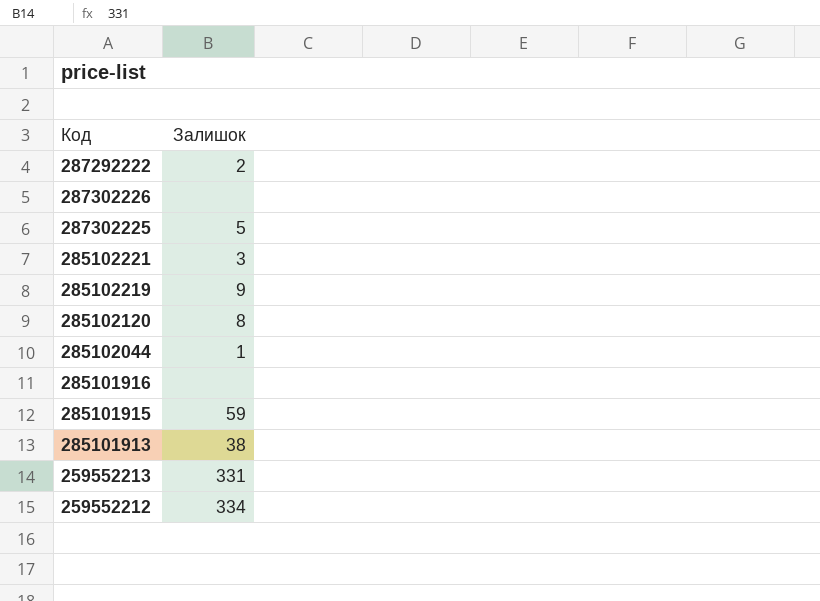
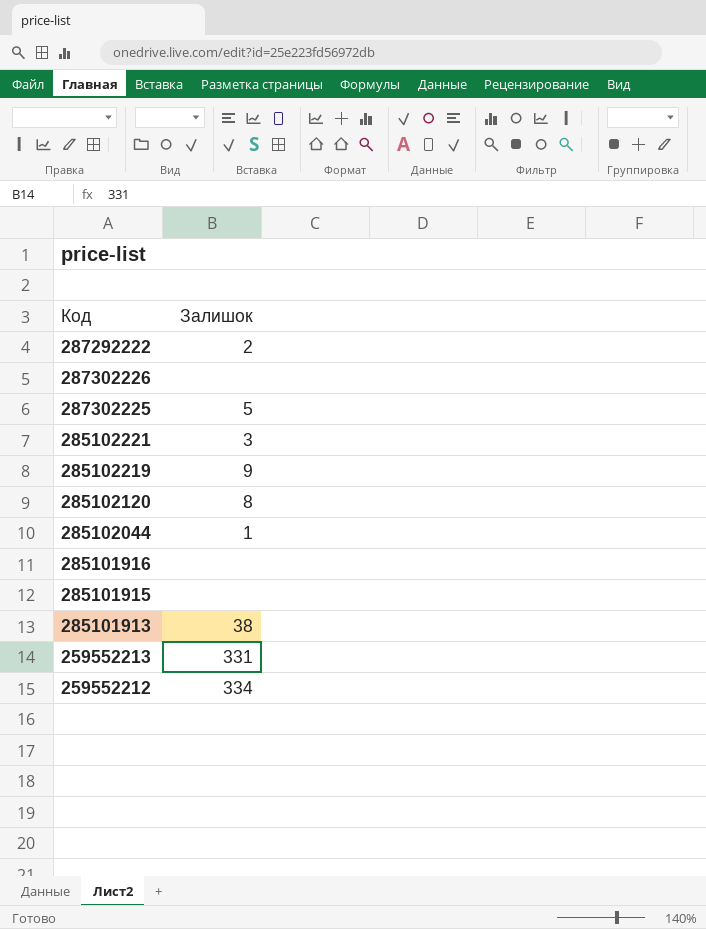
285101915 | Залишок: 59 -> none

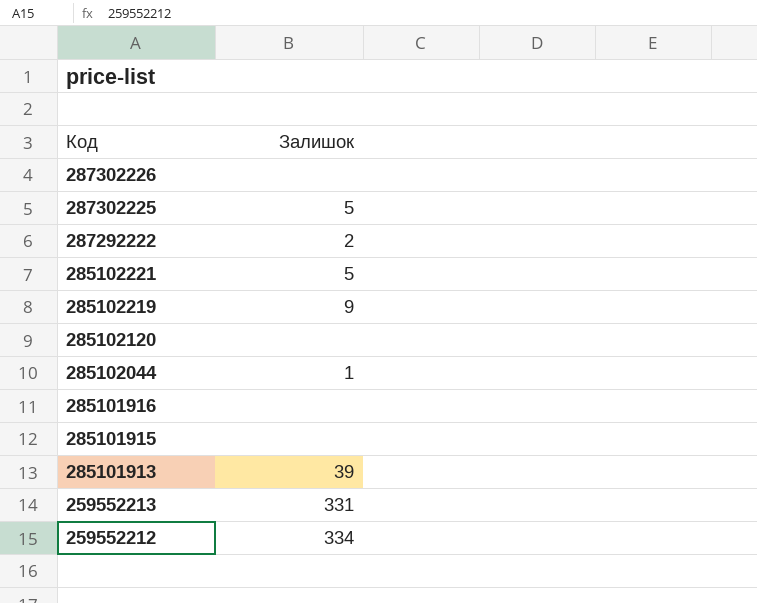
row order: none -> Код descending
285102221 | Залишок: 3 -> 5
285102120 | Залишок: 8 -> none
285101913 | Залишок: 38 -> 39

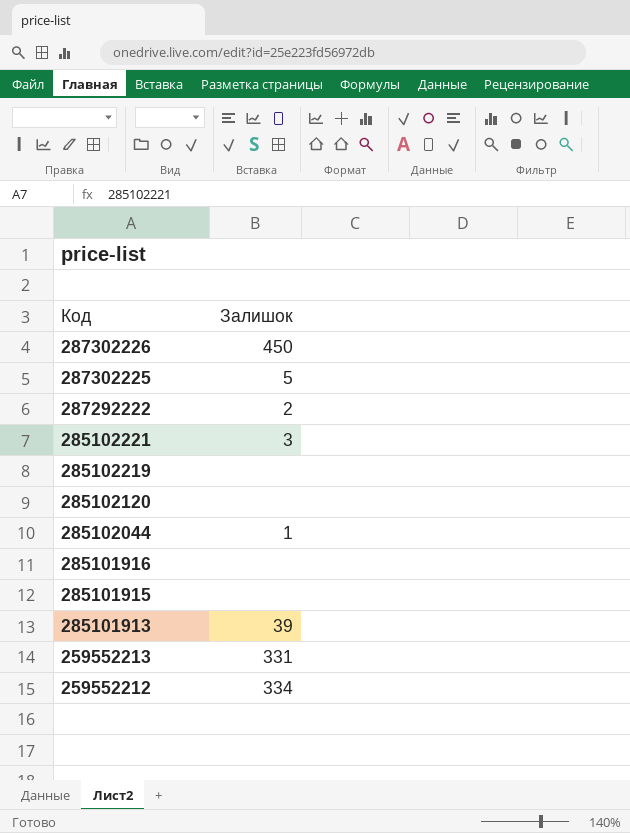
287302226 | Залишок: none -> 450
285102221 | Залишок: 5 -> 3
285102219 | Залишок: 9 -> none

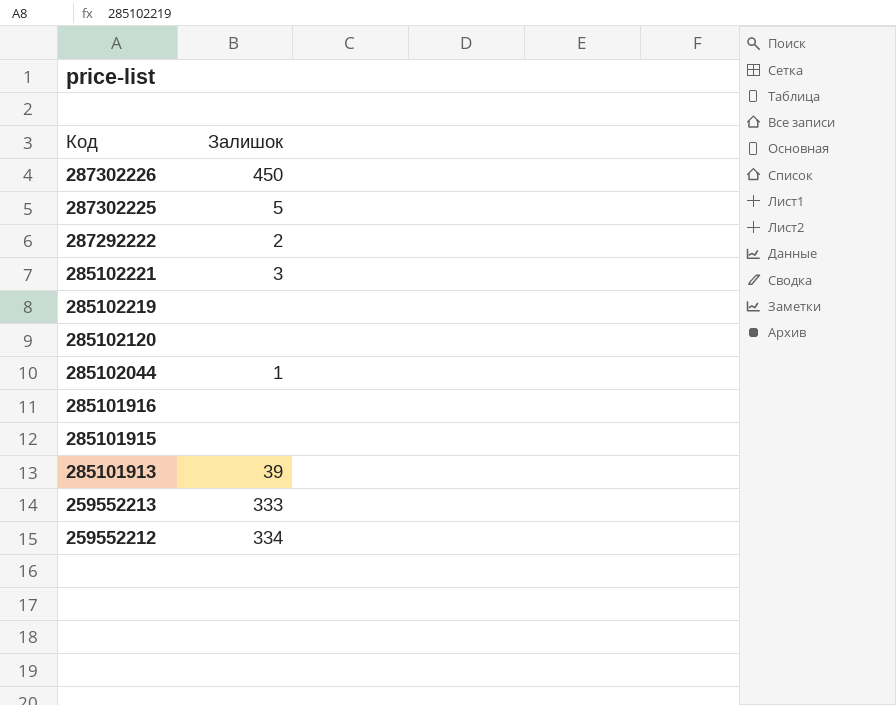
259552213 | Залишок: 331 -> 333

